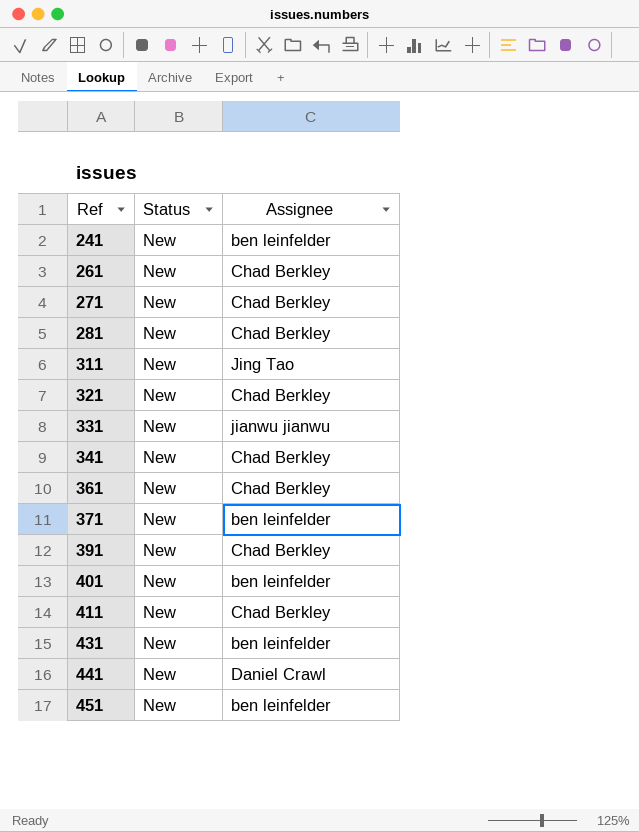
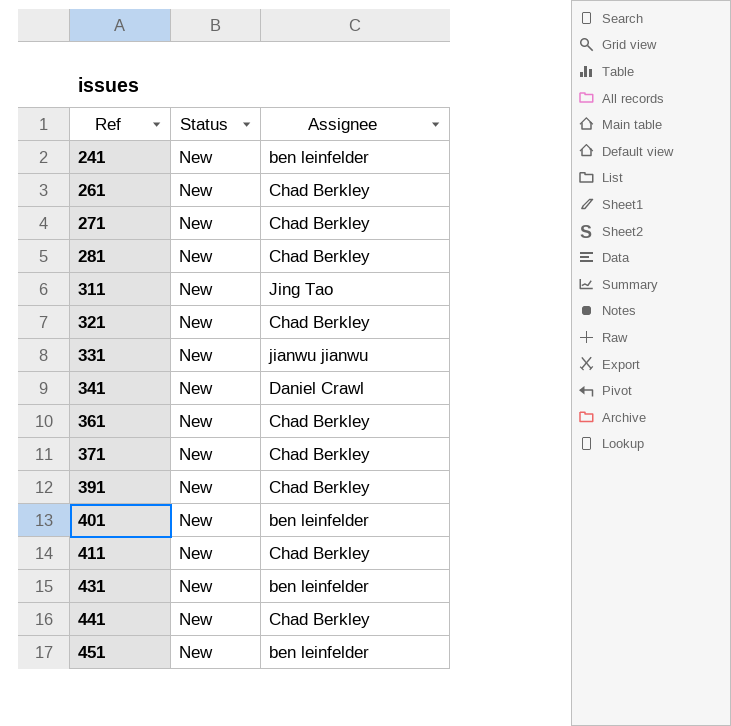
341 | Assignee: Chad Berkley -> Daniel Crawl
371 | Assignee: ben leinfelder -> Chad Berkley
441 | Assignee: Daniel Crawl -> Chad Berkley

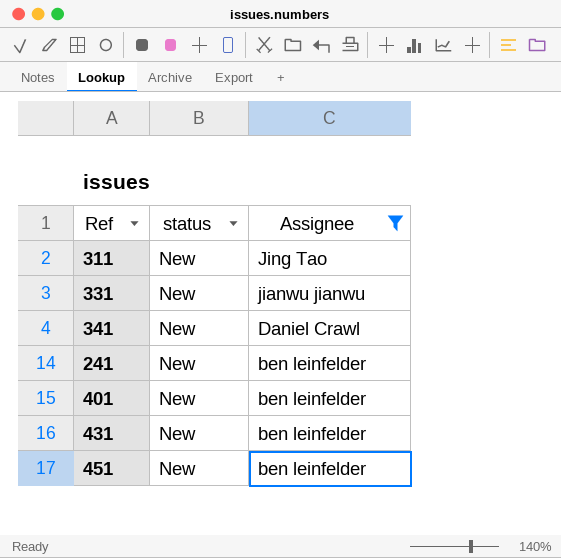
filter: none -> Assignee != Chad Berkley
row order: Ref ascending -> Assignee descending
column name: Status -> status

